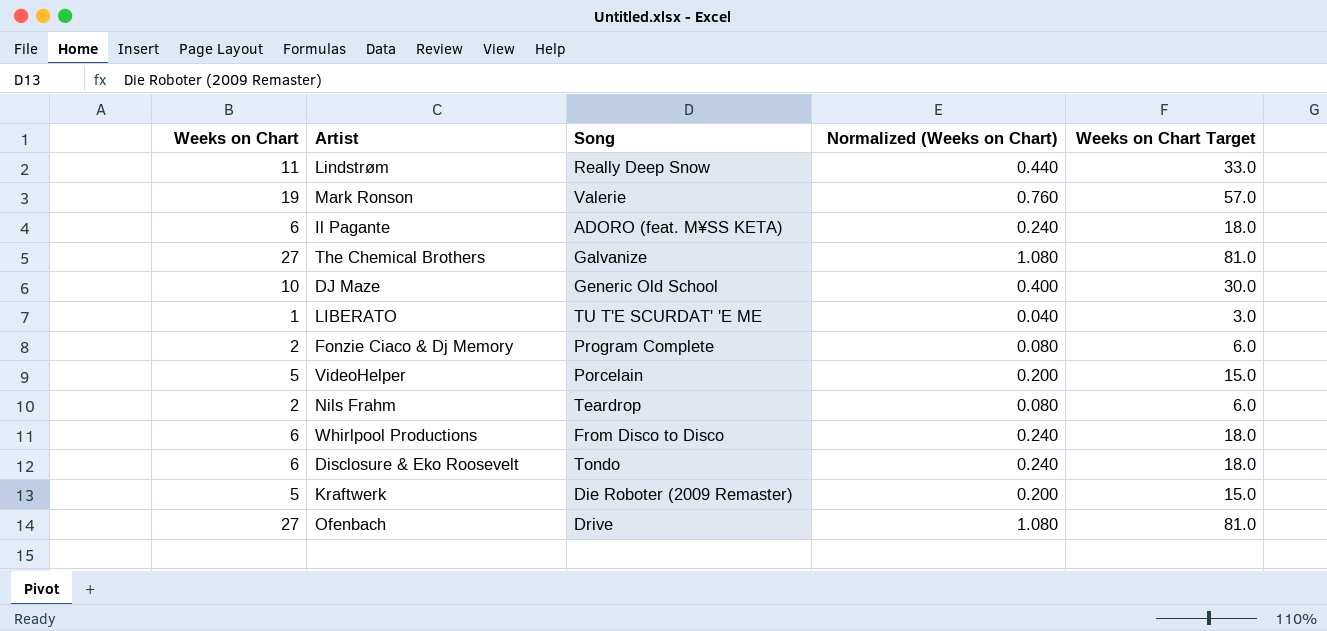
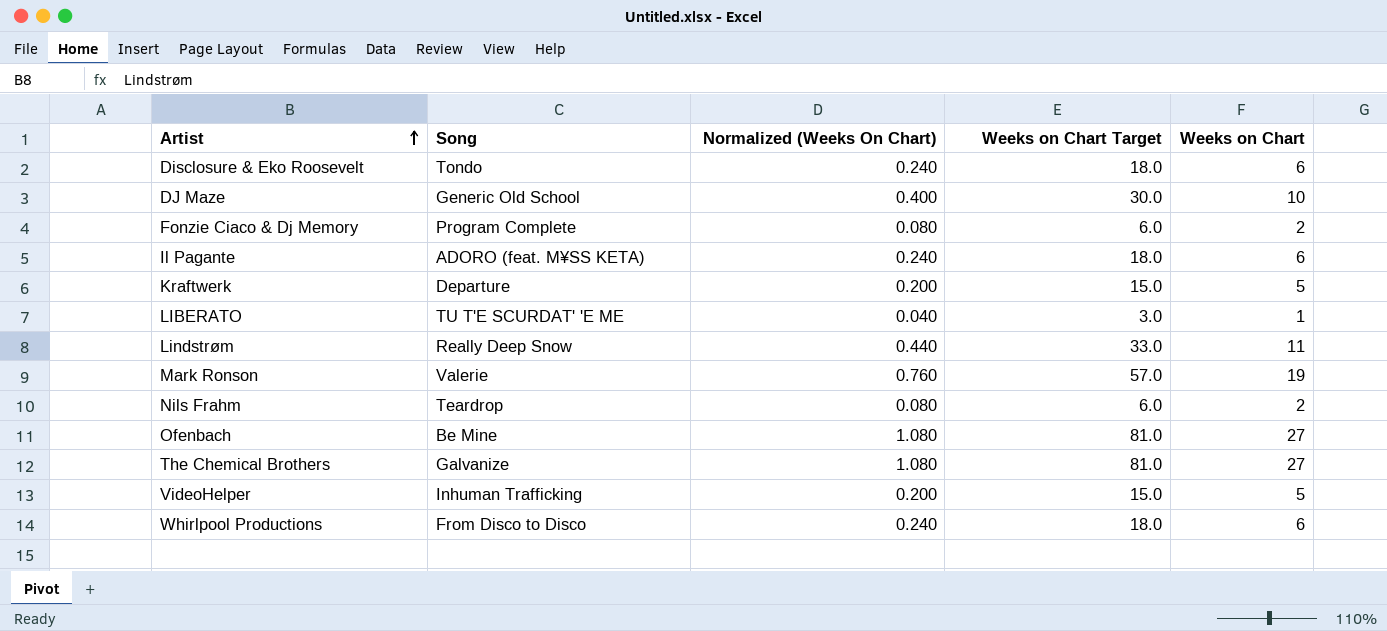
row order: none -> Artist ascending
column name: Normalized (Weeks on Chart) -> Normalized (Weeks On Chart)
column Weeks on Chart | position: 1 -> 5
Kraftwerk | Song: Die Roboter (2009 Remaster) -> Departure
Ofenbach | Song: Drive -> Be Mine
VideoHelper | Song: Porcelain -> Inhuman Trafficking

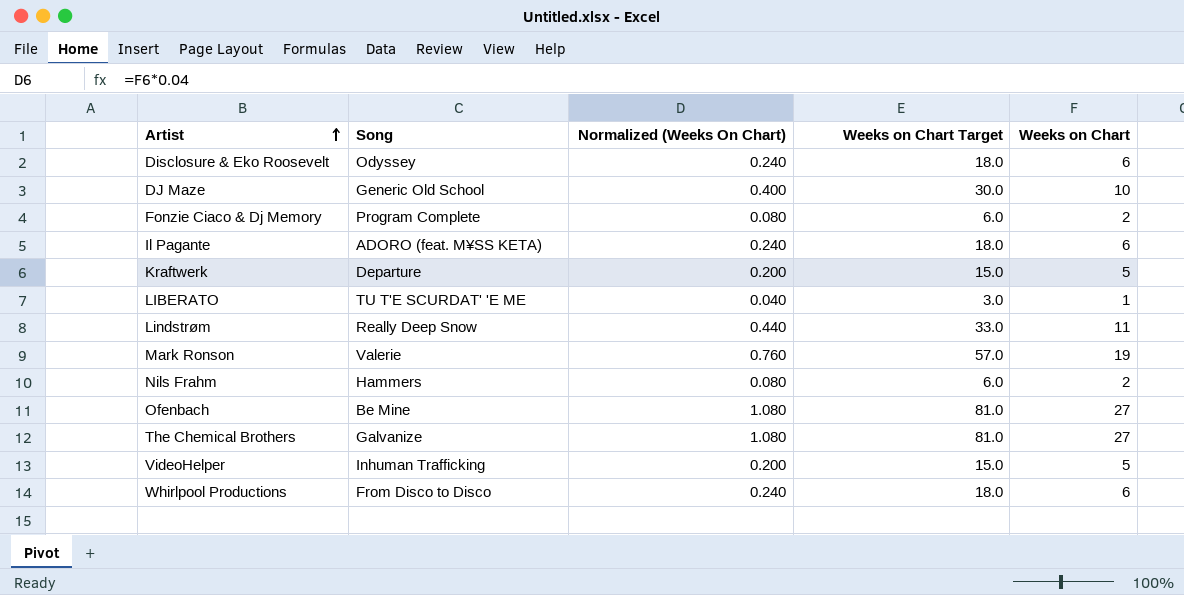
Disclosure & Eko Roosevelt | Song: Tondo -> Odyssey
Nils Frahm | Song: Teardrop -> Hammers

